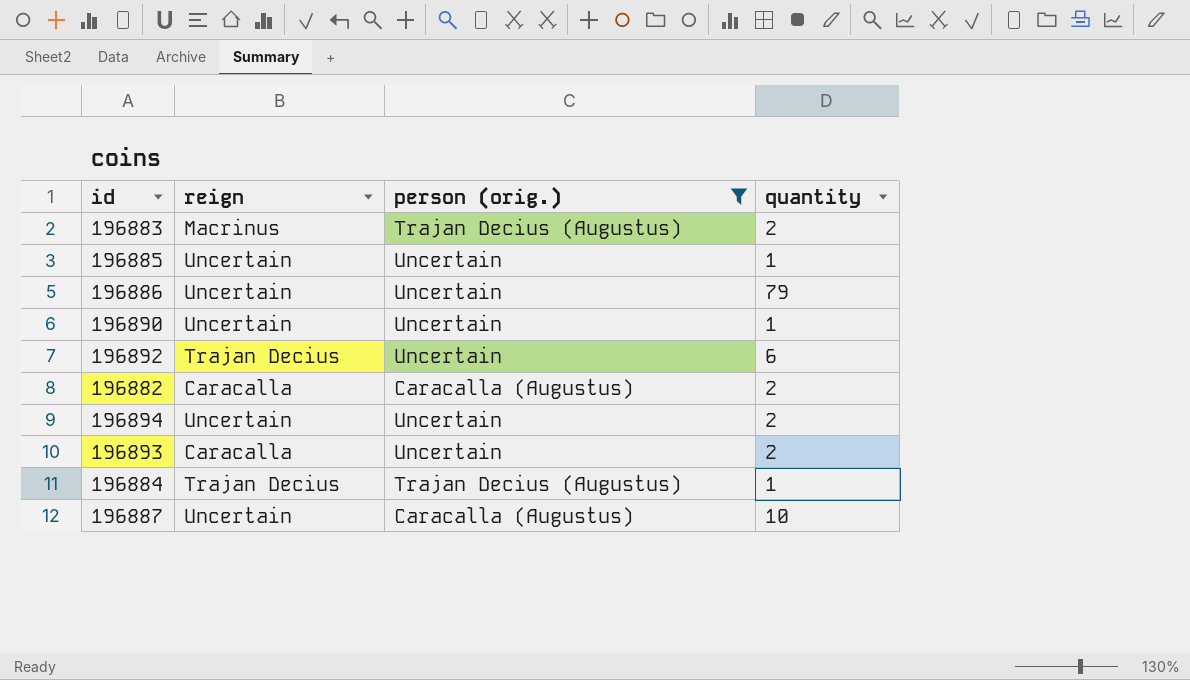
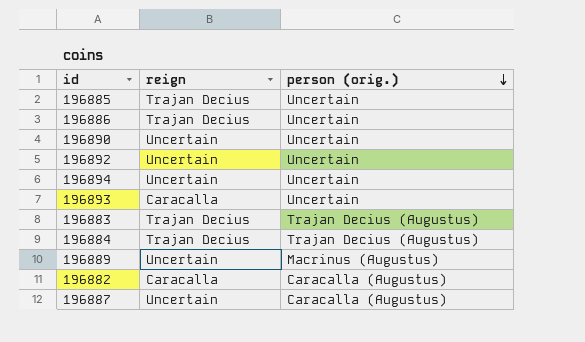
filter: person (orig.) != Macrinus (Augustus) -> none
row order: none -> person (orig.) descending
column quantity | position: 4 -> none
196885 | reign: Uncertain -> Trajan Decius
196886 | reign: Uncertain -> Trajan Decius
196892 | reign: Trajan Decius -> Uncertain
196883 | reign: Macrinus -> Trajan Decius

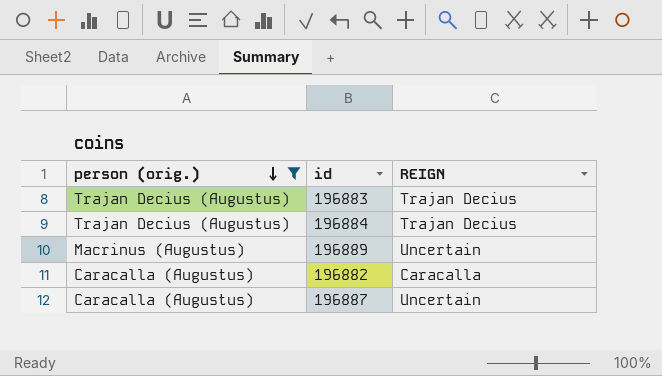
filter: none -> person (orig.) != Uncertain
column person (orig.) | position: 3 -> 1
column name: reign -> REIGN

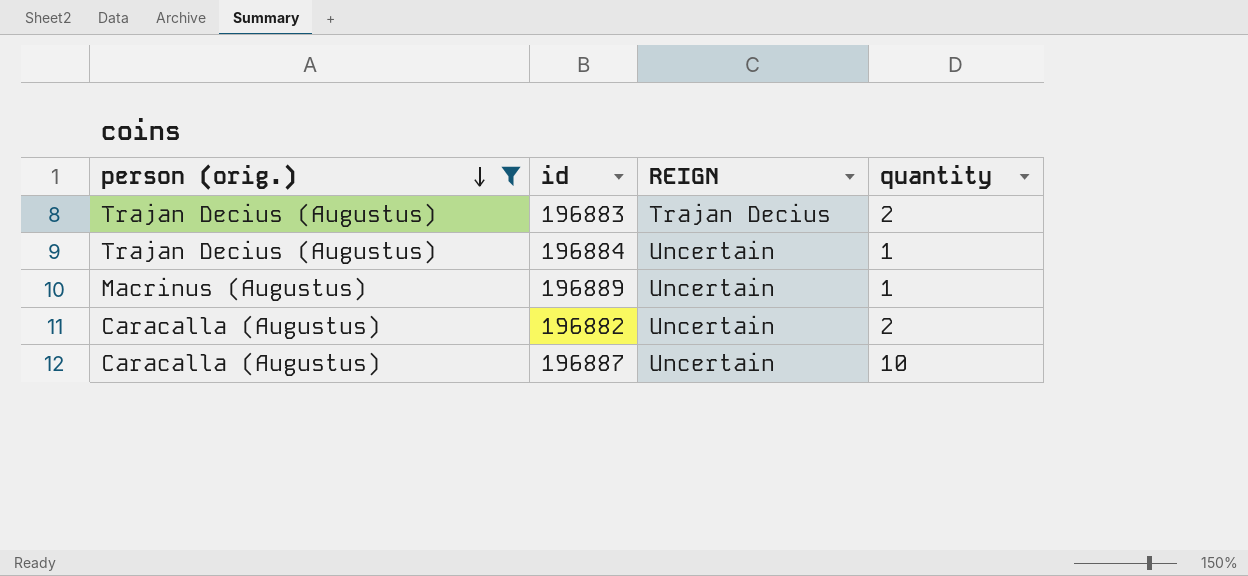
column quantity | position: none -> 4
196884 | REIGN: Trajan Decius -> Uncertain
196882 | REIGN: Caracalla -> Uncertain

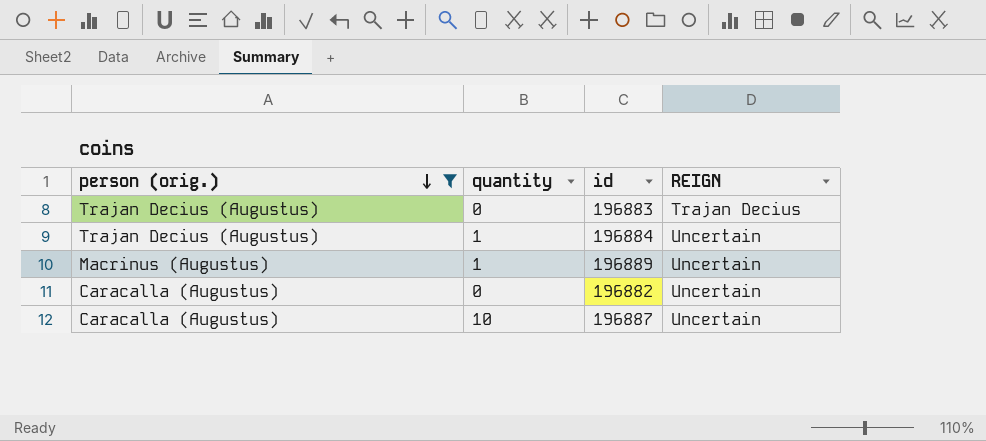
column quantity | position: 4 -> 2
196883 | quantity: 2 -> 0
196882 | quantity: 2 -> 0

